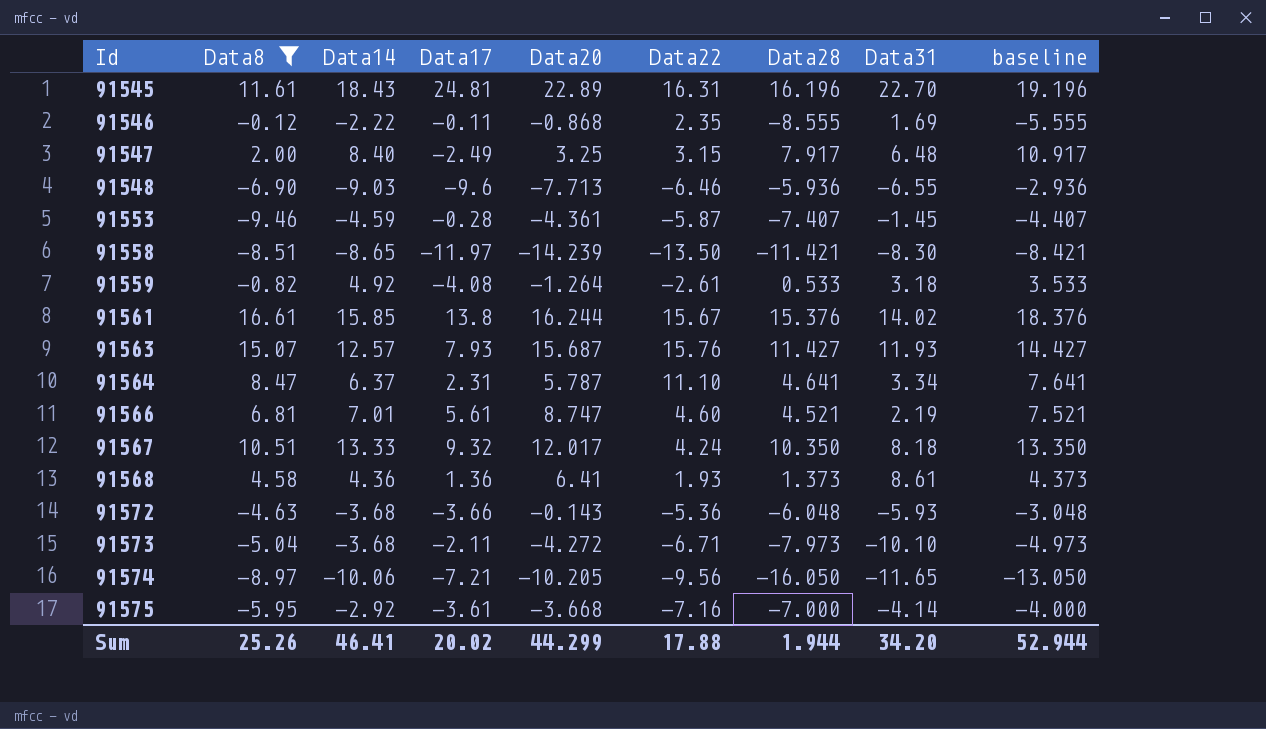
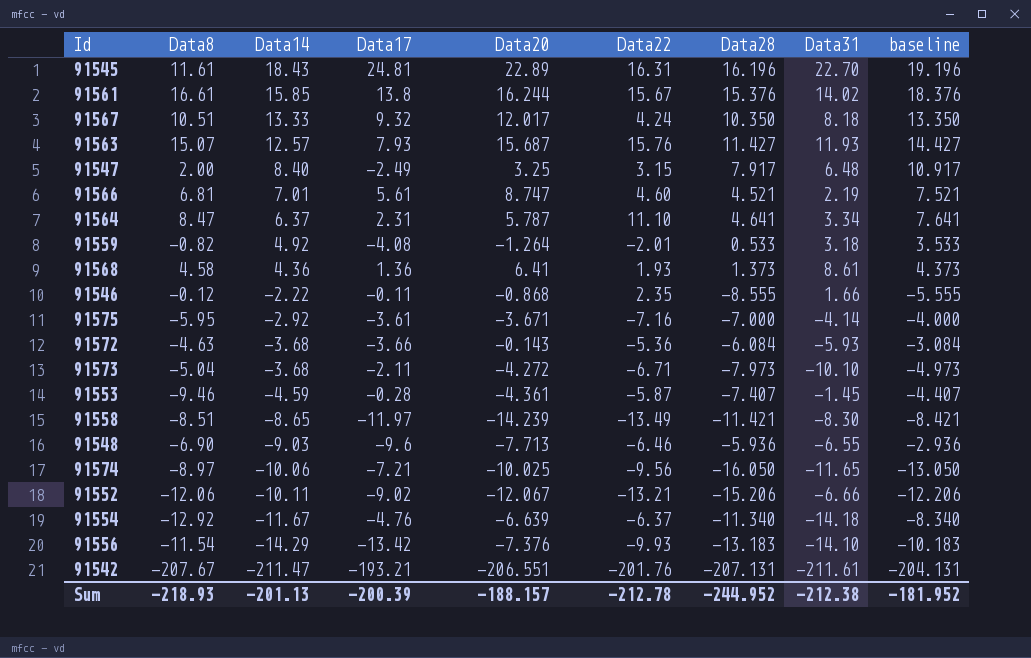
filter: Data8 >= -9.46 -> none
row order: Id ascending -> Data14 descending
91559 | Data22: -2.61 -> -2.01
91546 | Data31: 1.69 -> 1.66
91575 | Data20: -3.668 -> -3.671
91572 | Data28: -6.048 -> -6.084
91572 | baseline: -3.048 -> -3.084
91558 | Data22: -13.50 -> -13.49
91574 | Data20: -10.205 -> -10.025
Sum | Data8: 25.26 -> -218.93
Sum | Data14: 46.41 -> -201.13
Sum | Data17: 20.02 -> -200.39
Sum | Data20: 44.299 -> -188.157
Sum | Data22: 17.88 -> -212.78
Sum | Data28: 1.944 -> -244.952
Sum | Data31: 34.20 -> -212.38
Sum | baseline: 52.944 -> -181.952

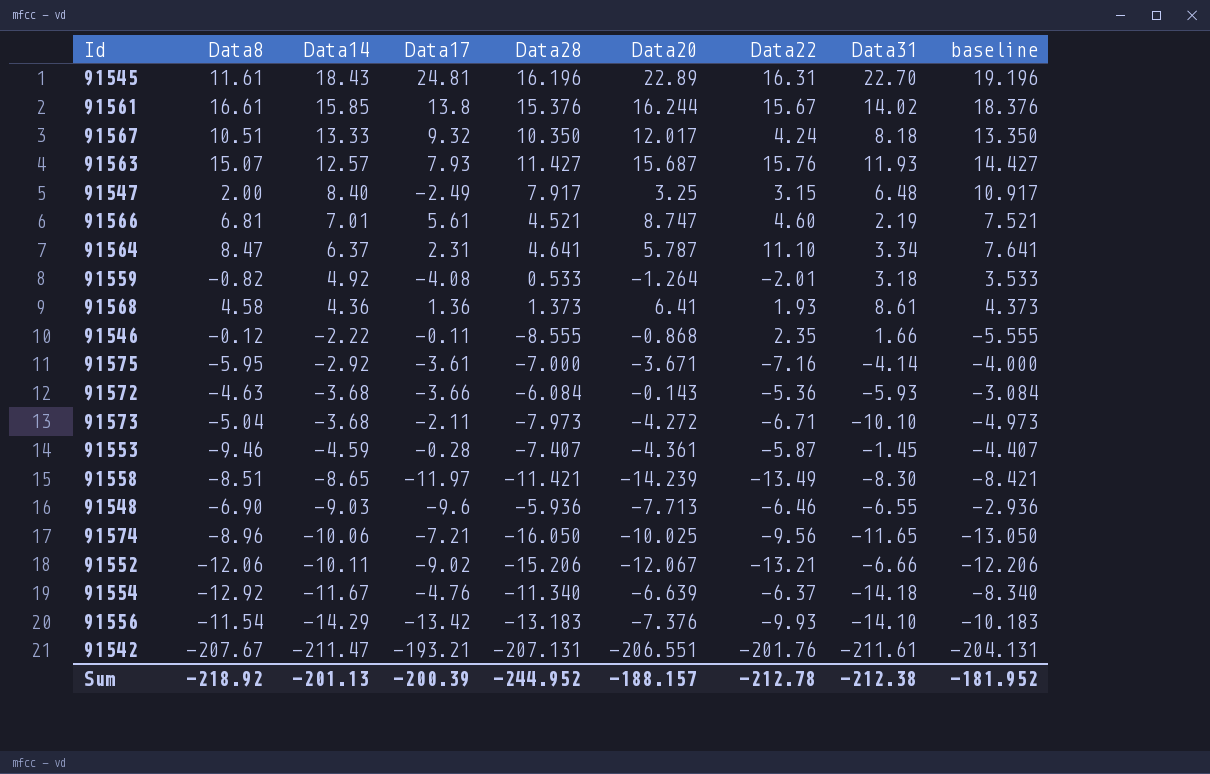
column Data28 | position: 7 -> 5
91574 | Data8: -8.97 -> -8.96
Sum | Data8: -218.93 -> -218.92

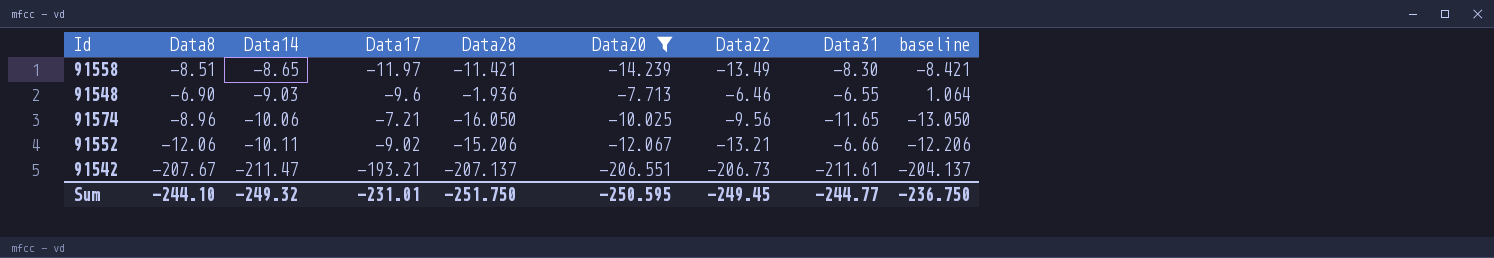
filter: none -> Data20 <= -7.713
91548 | Data28: -5.936 -> -1.936
91548 | baseline: -2.936 -> 1.064
91542 | Data28: -207.131 -> -207.137
91542 | Data22: -201.76 -> -206.73
91542 | baseline: -204.131 -> -204.137
Sum | Data8: -218.92 -> -244.10
Sum | Data14: -201.13 -> -249.32
Sum | Data17: -200.39 -> -231.01
Sum | Data28: -244.952 -> -251.750
Sum | Data20: -188.157 -> -250.595
Sum | Data22: -212.78 -> -249.45
Sum | Data31: -212.38 -> -244.77
Sum | baseline: -181.952 -> -236.750

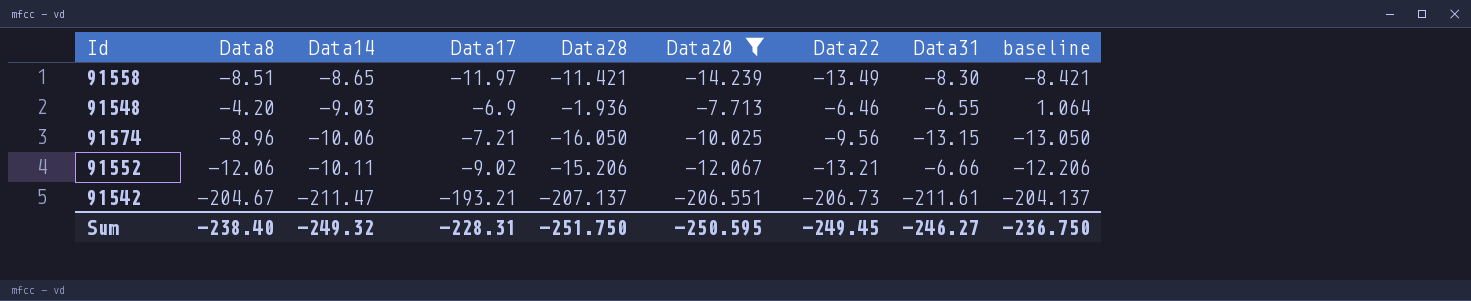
91548 | Data8: -6.90 -> -4.20
91548 | Data17: -9.6 -> -6.9
91574 | Data31: -11.65 -> -13.15
91542 | Data8: -207.67 -> -204.67
Sum | Data8: -244.10 -> -238.40
Sum | Data17: -231.01 -> -228.31
Sum | Data31: -244.77 -> -246.27

